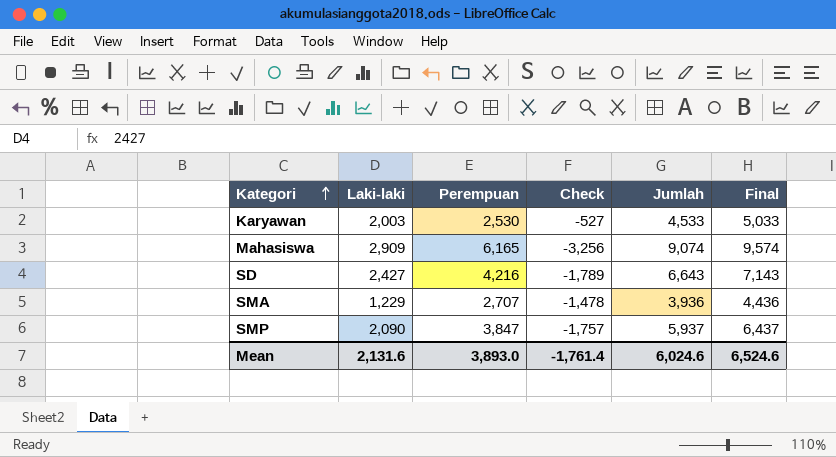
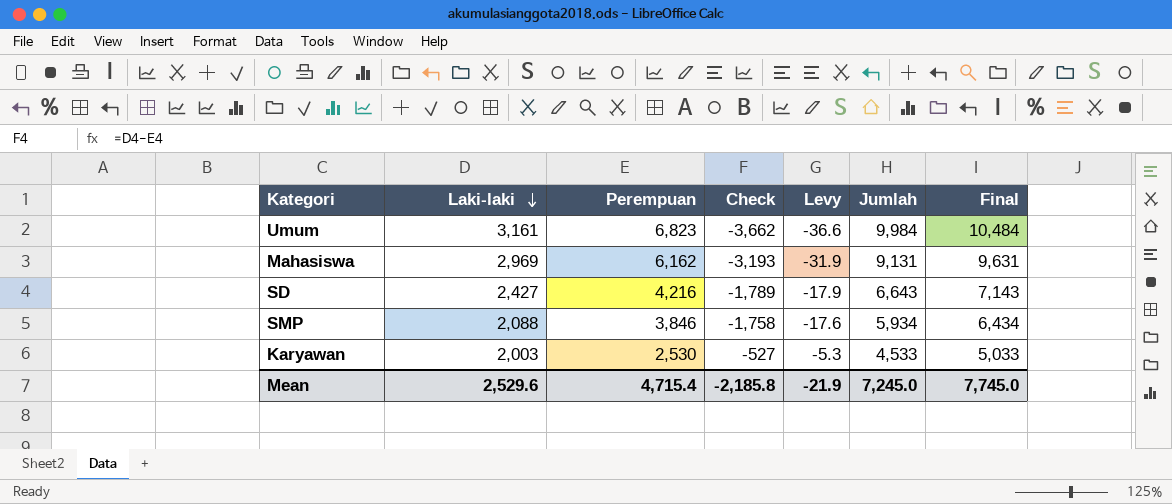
row order: Kategori ascending -> Laki-laki descending
column Levy | formula: none -> [Check] * 0.01
row SMA: 1,229 | 2,707 | -1,478 | 3,936 | 4,436 -> none
row Umum: none -> 3,161 | 6,823 | -3,662 | -36.6 | 9,984 | 10,484
Mahasiswa | Laki-laki: 2,909 -> 2,969
Mahasiswa | Perempuan: 6,165 -> 6,162
Mahasiswa | Check: -3,256 -> -3,193
Mahasiswa | Jumlah: 9,074 -> 9,131
Mahasiswa | Final: 9,574 -> 9,631
SMP | Laki-laki: 2,090 -> 2,088
SMP | Perempuan: 3,847 -> 3,846
SMP | Check: -1,757 -> -1,758
SMP | Jumlah: 5,937 -> 5,934
SMP | Final: 6,437 -> 6,434
Mean | Laki-laki: 2,131.6 -> 2,529.6
Mean | Perempuan: 3,893.0 -> 4,715.4
Mean | Check: -1,761.4 -> -2,185.8
Mean | Jumlah: 6,024.6 -> 7,245.0
Mean | Final: 6,524.6 -> 7,745.0

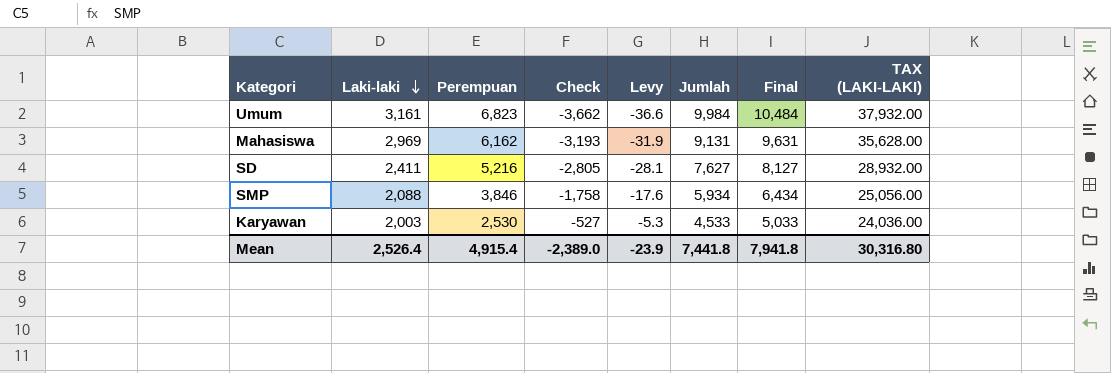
column TAX (LAKI-LAKI) | formula: none -> [Laki-laki] * 12
SD | Laki-laki: 2,427 -> 2,411
SD | Perempuan: 4,216 -> 5,216
SD | Check: -1,789 -> -2,805
SD | Levy: -17.9 -> -28.1
SD | Jumlah: 6,643 -> 7,627
SD | Final: 7,143 -> 8,127
Mean | Laki-laki: 2,529.6 -> 2,526.4
Mean | Perempuan: 4,715.4 -> 4,915.4
Mean | Check: -2,185.8 -> -2,389.0
Mean | Levy: -21.9 -> -23.9
Mean | Jumlah: 7,245.0 -> 7,441.8
Mean | Final: 7,745.0 -> 7,941.8

